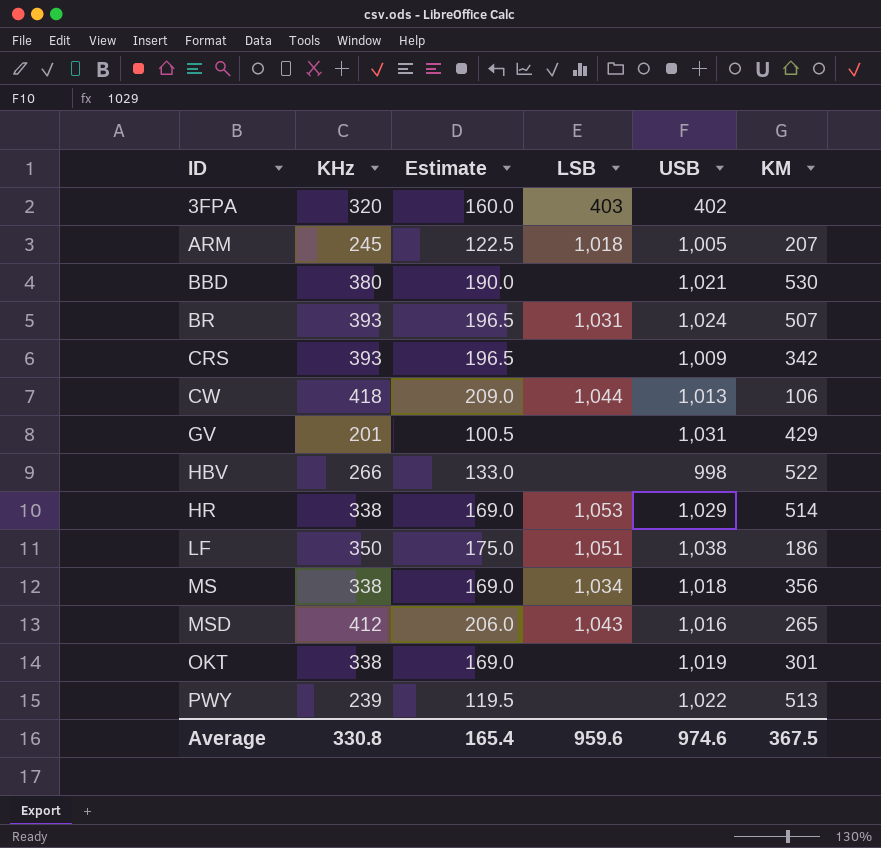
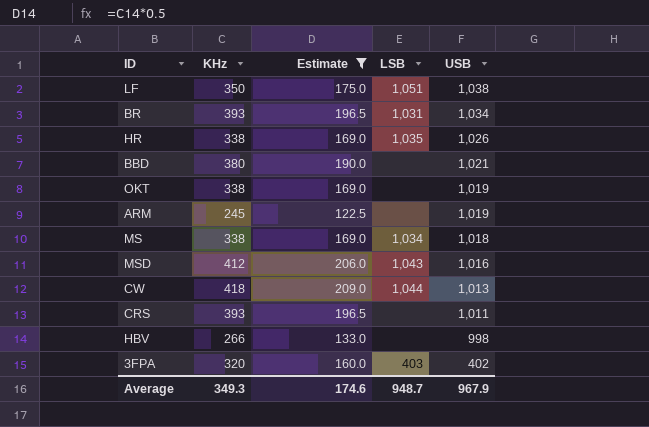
filter: none -> Estimate >= 122.5
row order: ID ascending -> USB descending
column KM | position: 6 -> none
BR | USB: 1,024 -> 1,034
HR | LSB: 1,053 -> 1,035
HR | USB: 1,029 -> 1,026
ARM | LSB: 1,018 -> none
ARM | USB: 1,005 -> 1,019
CRS | USB: 1,009 -> 1,011
Average | KHz: 330.8 -> 349.3
Average | Estimate: 165.4 -> 174.6
Average | LSB: 959.6 -> 948.7
Average | USB: 974.6 -> 967.9

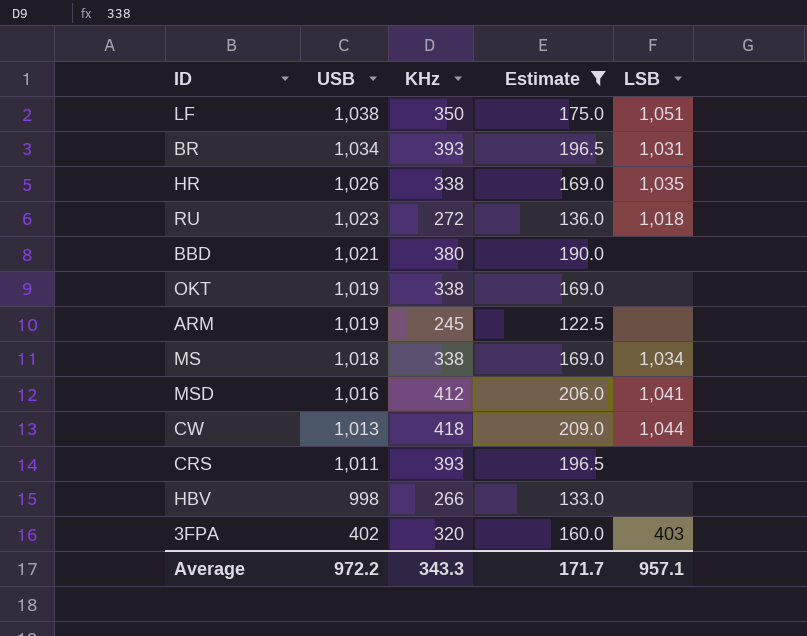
column USB | position: 5 -> 2
row RU: none -> 1,023 | 272 | 136.0 | 1,018
MSD | LSB: 1,043 -> 1,041
Average | USB: 967.9 -> 972.2
Average | KHz: 349.3 -> 343.3
Average | Estimate: 174.6 -> 171.7
Average | LSB: 948.7 -> 957.1

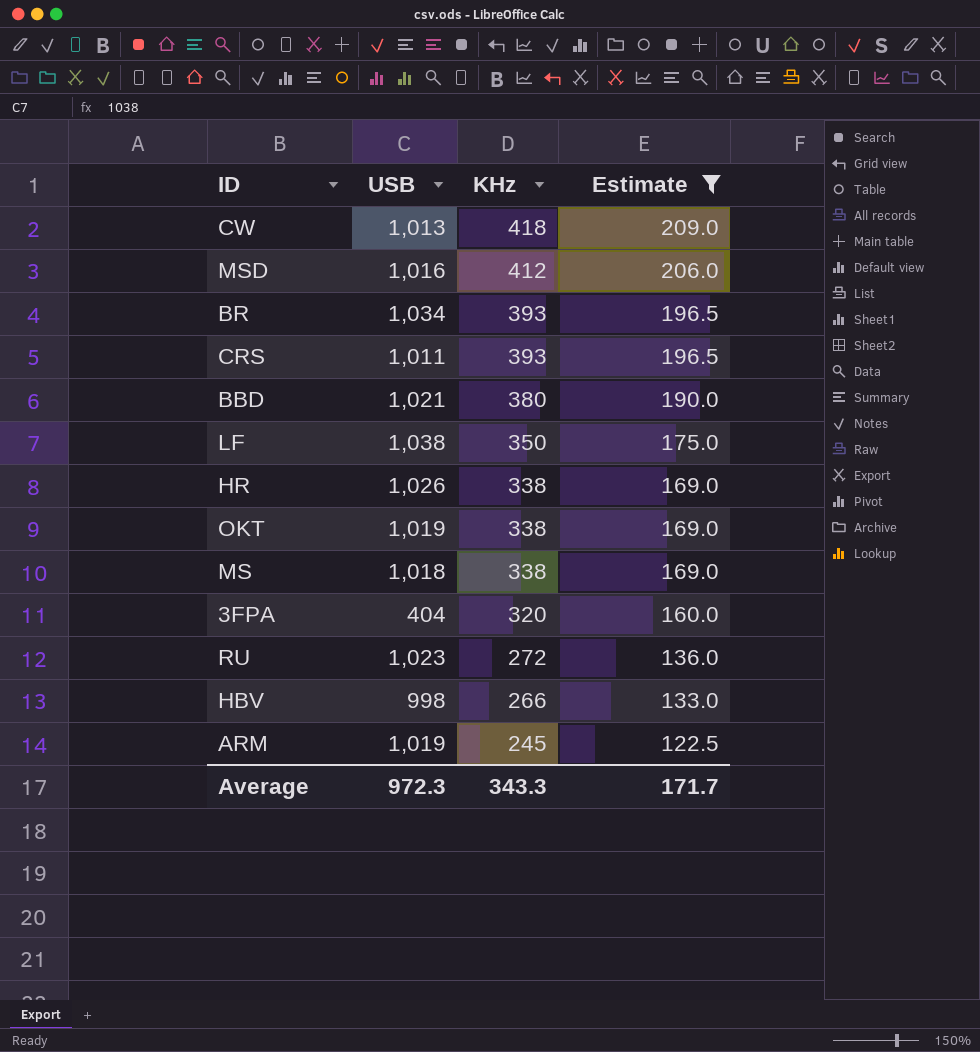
row order: USB descending -> KHz descending
column LSB | position: 5 -> none
3FPA | USB: 402 -> 404
Average | USB: 972.2 -> 972.3

